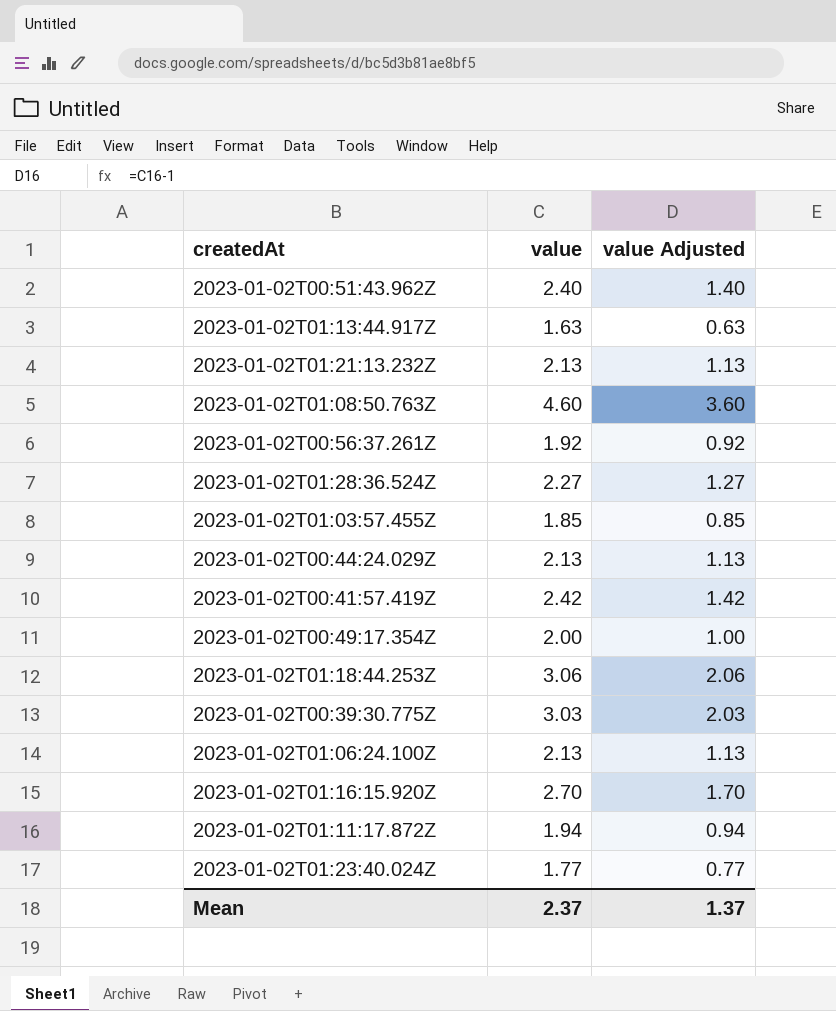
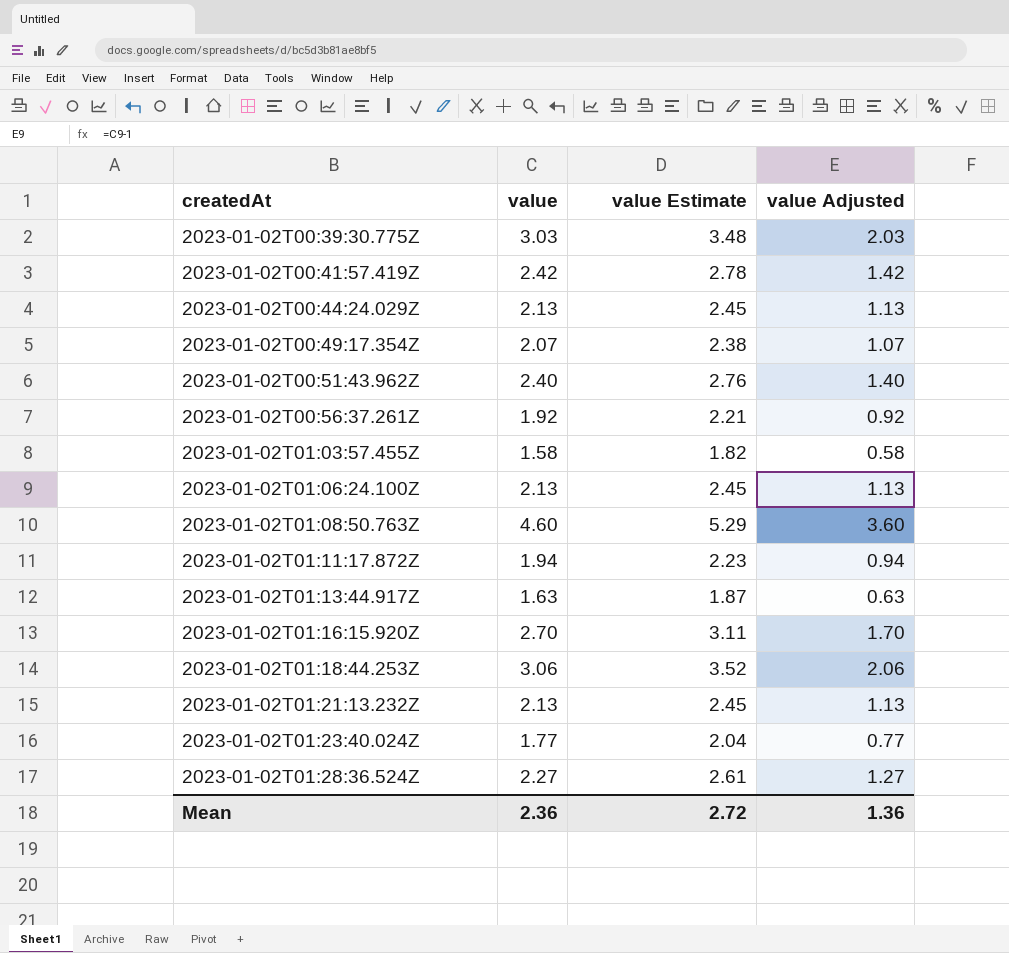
row order: none -> createdAt ascending
column value Estimate | formula: none -> [value] * 1.15
2023-01-02T00:49:17.354Z | value: 2.00 -> 2.07
2023-01-02T00:49:17.354Z | value Adjusted: 1.00 -> 1.07
2023-01-02T01:03:57.455Z | value: 1.85 -> 1.58
2023-01-02T01:03:57.455Z | value Adjusted: 0.85 -> 0.58
Mean | value: 2.37 -> 2.36
Mean | value Adjusted: 1.37 -> 1.36

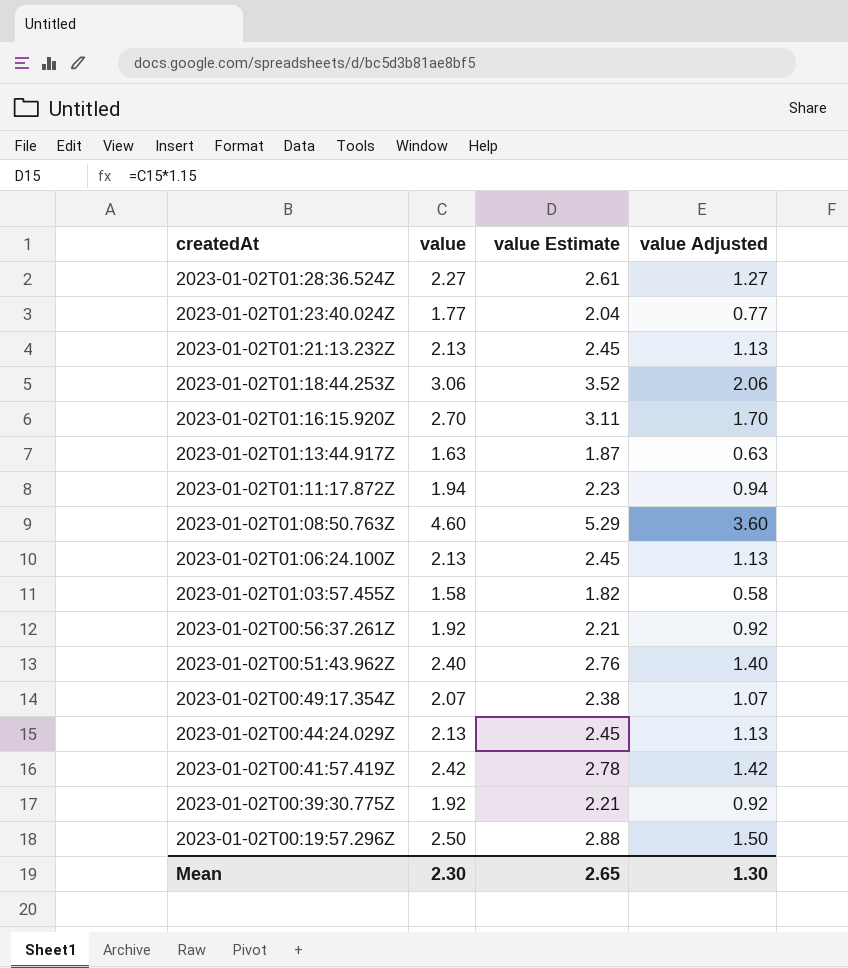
row order: createdAt ascending -> createdAt descending
2023-01-02T00:39:30.775Z | value: 3.03 -> 1.92
2023-01-02T00:39:30.775Z | value Estimate: 3.48 -> 2.21
2023-01-02T00:39:30.775Z | value Adjusted: 2.03 -> 0.92
row 2023-01-02T00:19:57.296Z: none -> 2.50 | 2.88 | 1.50
Mean | value: 2.36 -> 2.30
Mean | value Estimate: 2.72 -> 2.65
Mean | value Adjusted: 1.36 -> 1.30

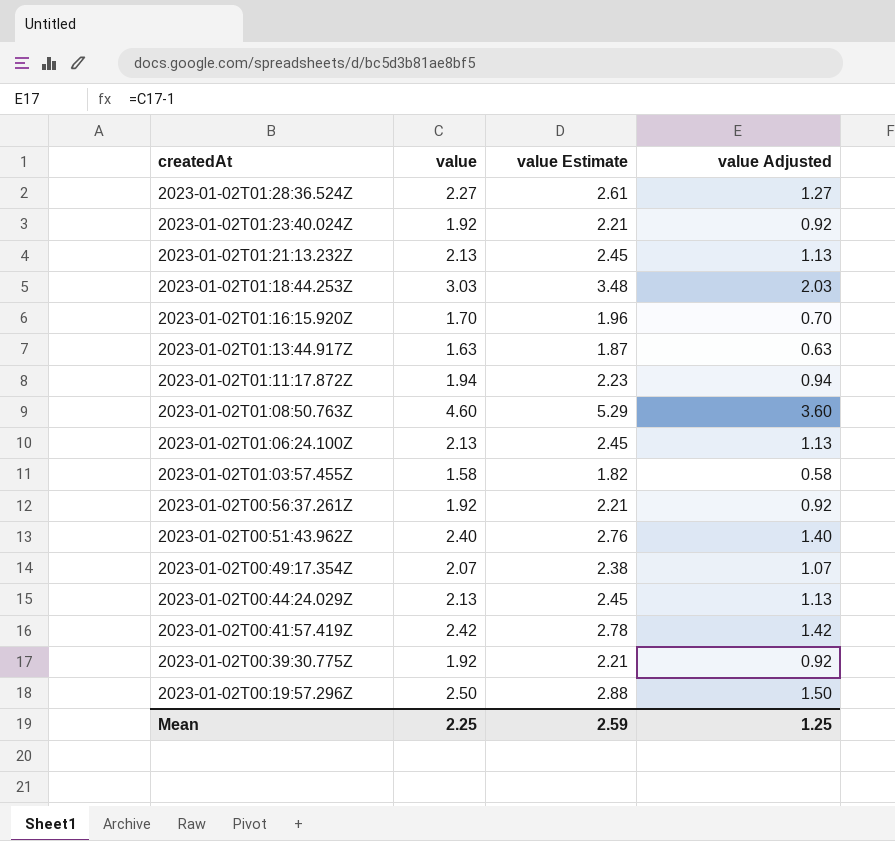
2023-01-02T01:23:40.024Z | value: 1.77 -> 1.92
2023-01-02T01:23:40.024Z | value Estimate: 2.04 -> 2.21
2023-01-02T01:23:40.024Z | value Adjusted: 0.77 -> 0.92
2023-01-02T01:18:44.253Z | value: 3.06 -> 3.03
2023-01-02T01:18:44.253Z | value Estimate: 3.52 -> 3.48
2023-01-02T01:18:44.253Z | value Adjusted: 2.06 -> 2.03
2023-01-02T01:16:15.920Z | value: 2.70 -> 1.70
2023-01-02T01:16:15.920Z | value Estimate: 3.11 -> 1.96
2023-01-02T01:16:15.920Z | value Adjusted: 1.70 -> 0.70
Mean | value: 2.30 -> 2.25
Mean | value Estimate: 2.65 -> 2.59
Mean | value Adjusted: 1.30 -> 1.25

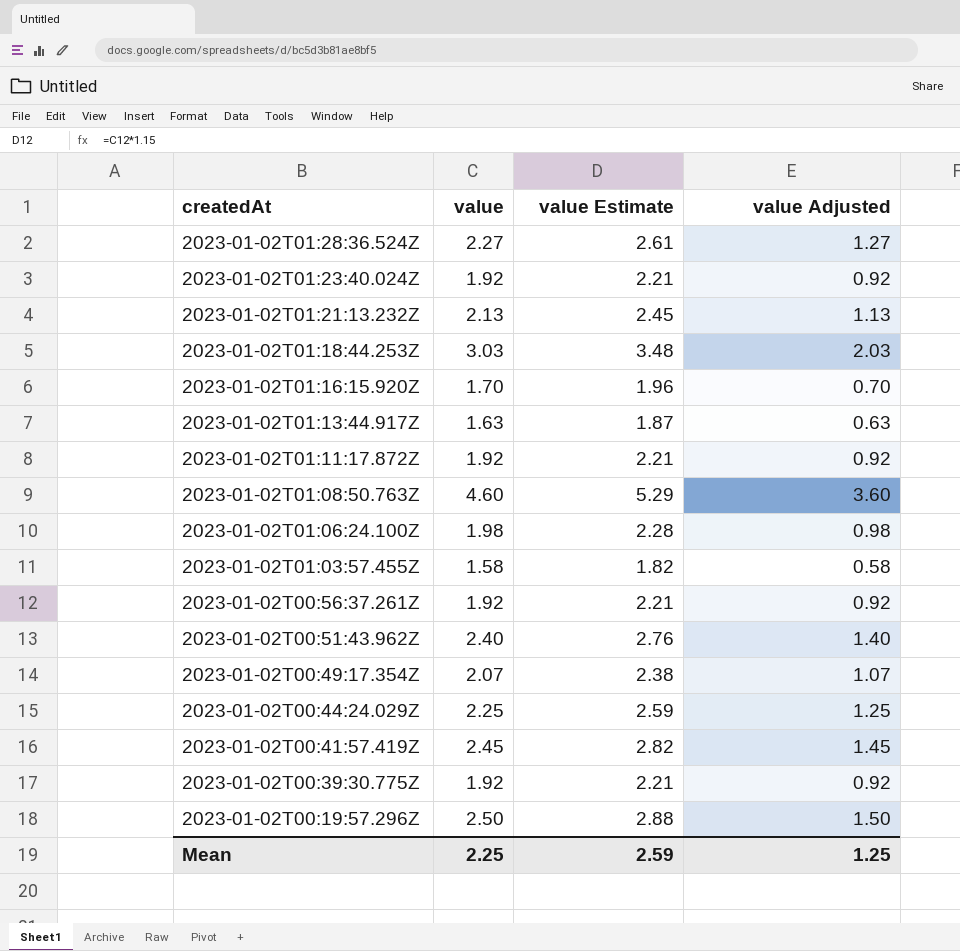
2023-01-02T01:11:17.872Z | value: 1.94 -> 1.92
2023-01-02T01:11:17.872Z | value Estimate: 2.23 -> 2.21
2023-01-02T01:11:17.872Z | value Adjusted: 0.94 -> 0.92
2023-01-02T01:06:24.100Z | value: 2.13 -> 1.98
2023-01-02T01:06:24.100Z | value Estimate: 2.45 -> 2.28
2023-01-02T01:06:24.100Z | value Adjusted: 1.13 -> 0.98
2023-01-02T00:44:24.029Z | value: 2.13 -> 2.25
2023-01-02T00:44:24.029Z | value Estimate: 2.45 -> 2.59
2023-01-02T00:44:24.029Z | value Adjusted: 1.13 -> 1.25
2023-01-02T00:41:57.419Z | value: 2.42 -> 2.45
2023-01-02T00:41:57.419Z | value Estimate: 2.78 -> 2.82
2023-01-02T00:41:57.419Z | value Adjusted: 1.42 -> 1.45

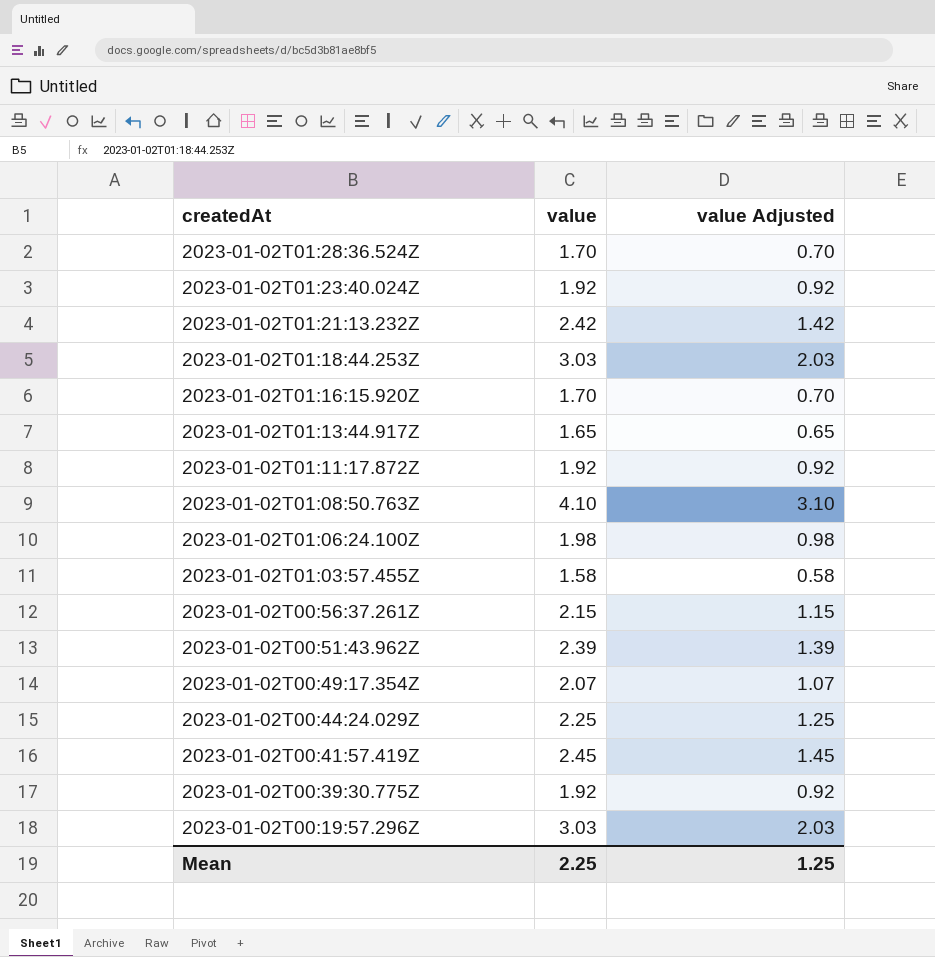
column value Estimate | formula: [value] * 1.15 -> none
2023-01-02T01:28:36.524Z | value: 2.27 -> 1.70
2023-01-02T01:28:36.524Z | value Adjusted: 1.27 -> 0.70
2023-01-02T01:21:13.232Z | value: 2.13 -> 2.42
2023-01-02T01:21:13.232Z | value Adjusted: 1.13 -> 1.42
2023-01-02T01:13:44.917Z | value: 1.63 -> 1.65
2023-01-02T01:13:44.917Z | value Adjusted: 0.63 -> 0.65
2023-01-02T01:08:50.763Z | value: 4.60 -> 4.10
2023-01-02T01:08:50.763Z | value Adjusted: 3.60 -> 3.10
2023-01-02T00:56:37.261Z | value: 1.92 -> 2.15
2023-01-02T00:56:37.261Z | value Adjusted: 0.92 -> 1.15
2023-01-02T00:51:43.962Z | value: 2.40 -> 2.39
2023-01-02T00:51:43.962Z | value Adjusted: 1.40 -> 1.39
2023-01-02T00:19:57.296Z | value: 2.50 -> 3.03
2023-01-02T00:19:57.296Z | value Adjusted: 1.50 -> 2.03

